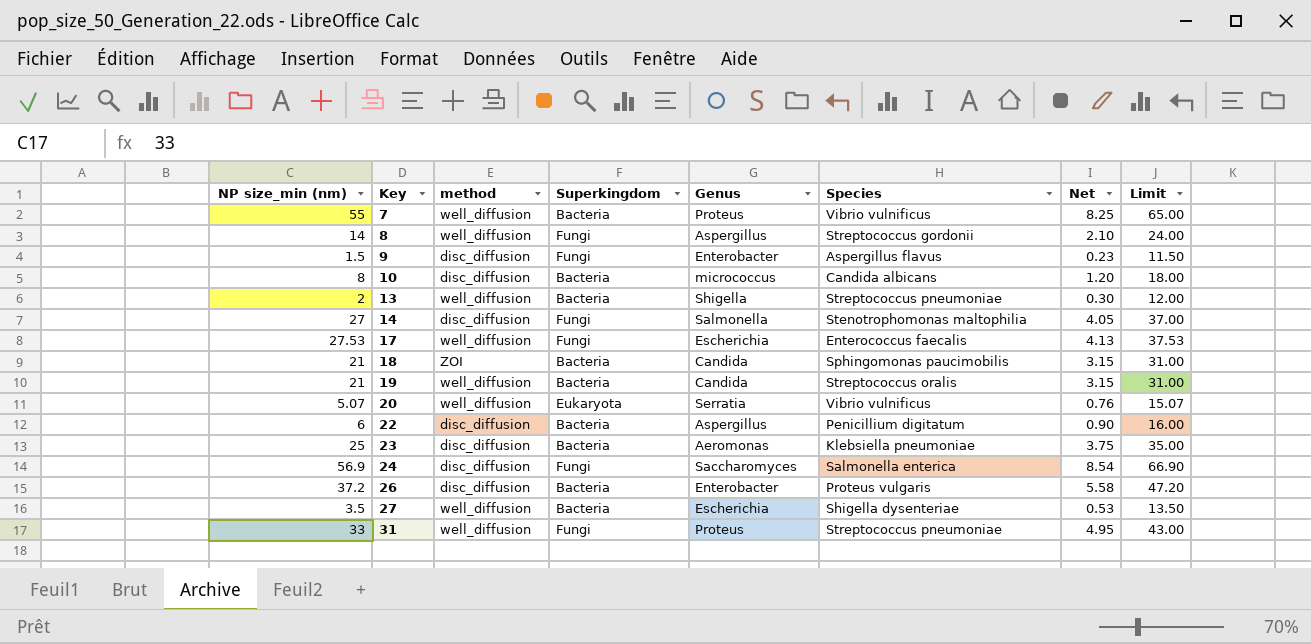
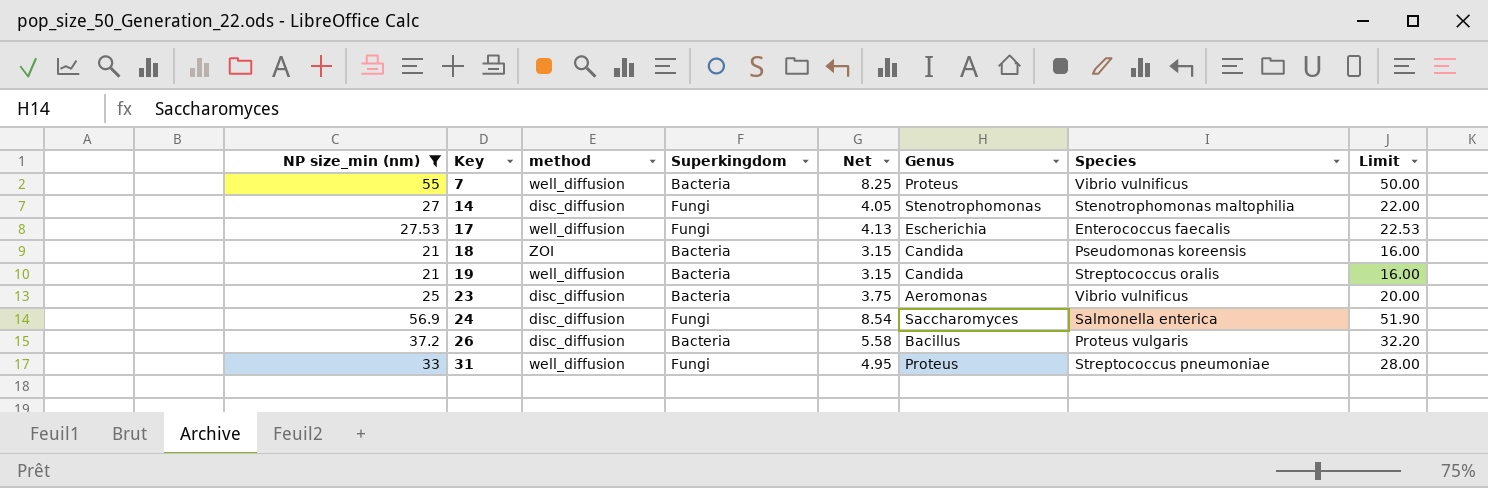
filter: none -> NP size_min (nm) >= 21
column Net | position: 7 -> 5
column Limit | formula: [NP size_min (nm)] + 10 -> [NP size_min (nm)] - 5
14 | Genus: Salmonella -> Stenotrophomonas
18 | Species: Sphingomonas paucimobilis -> Pseudomonas koreensis
23 | Species: Klebsiella pneumoniae -> Vibrio vulnificus
26 | Genus: Enterobacter -> Bacillus

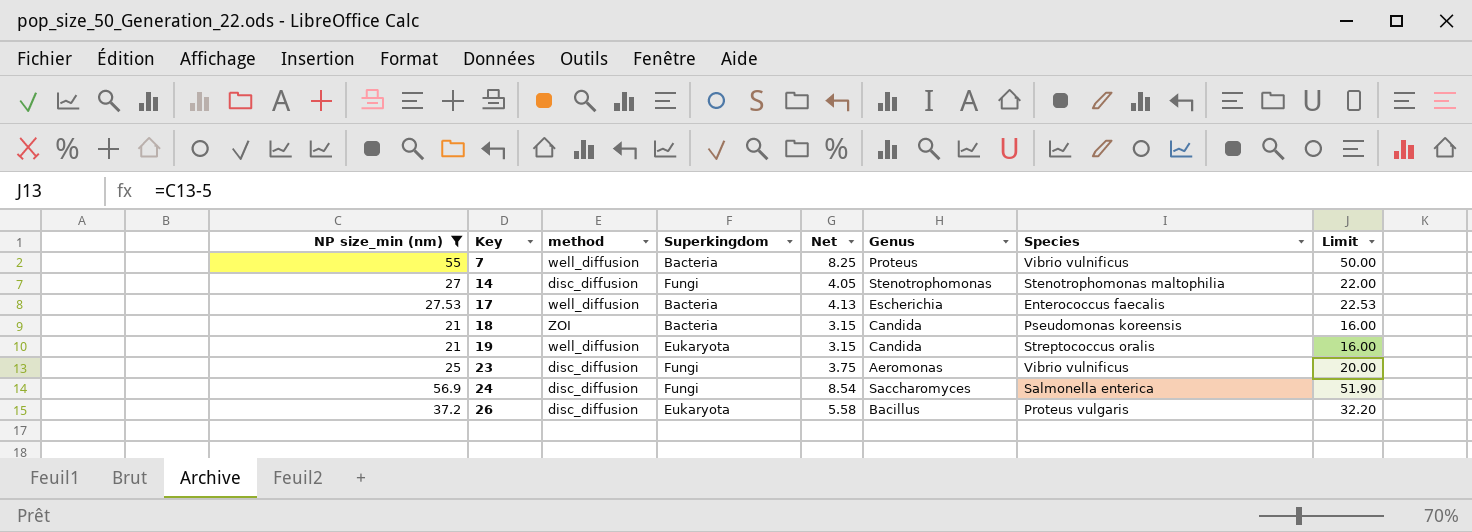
row 31: 33 | well_diffusion | Fungi | 4.95 | Proteus | Streptococcus pneumoniae | 28.00 -> none
17 | Superkingdom: Fungi -> Bacteria
19 | Superkingdom: Bacteria -> Eukaryota
23 | Superkingdom: Bacteria -> Fungi
26 | Superkingdom: Bacteria -> Eukaryota

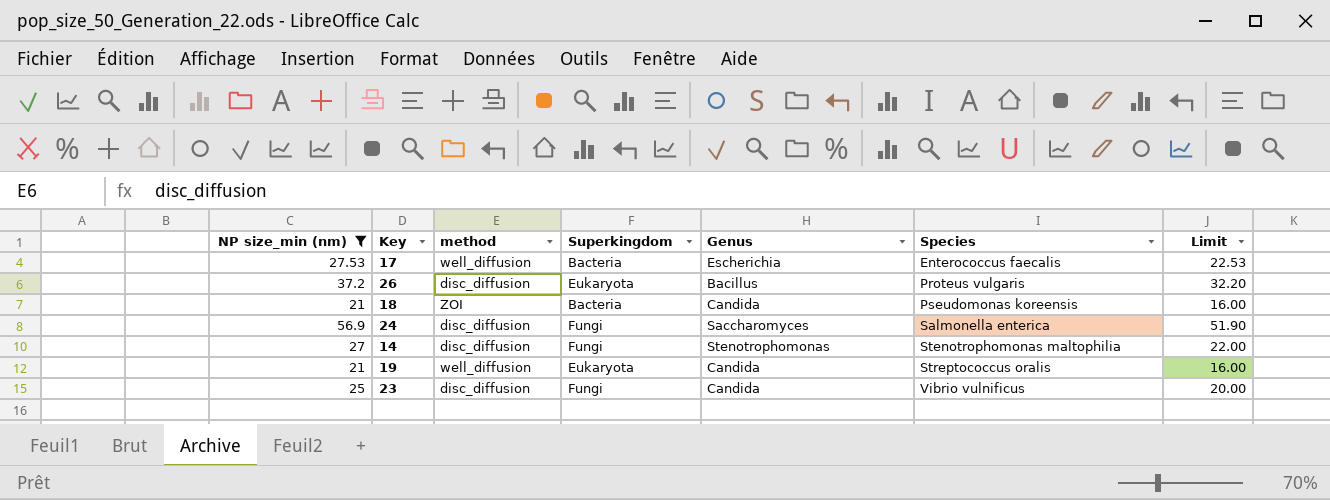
row order: Key ascending -> Species ascending
column Net | formula: [NP size_min (nm)] * 0.15 -> none
row 7: 55 | well_diffusion | Bacteria | 8.25 | Proteus | Vibrio vulnificus | 50.00 -> none
23 | Genus: Aeromonas -> Candida

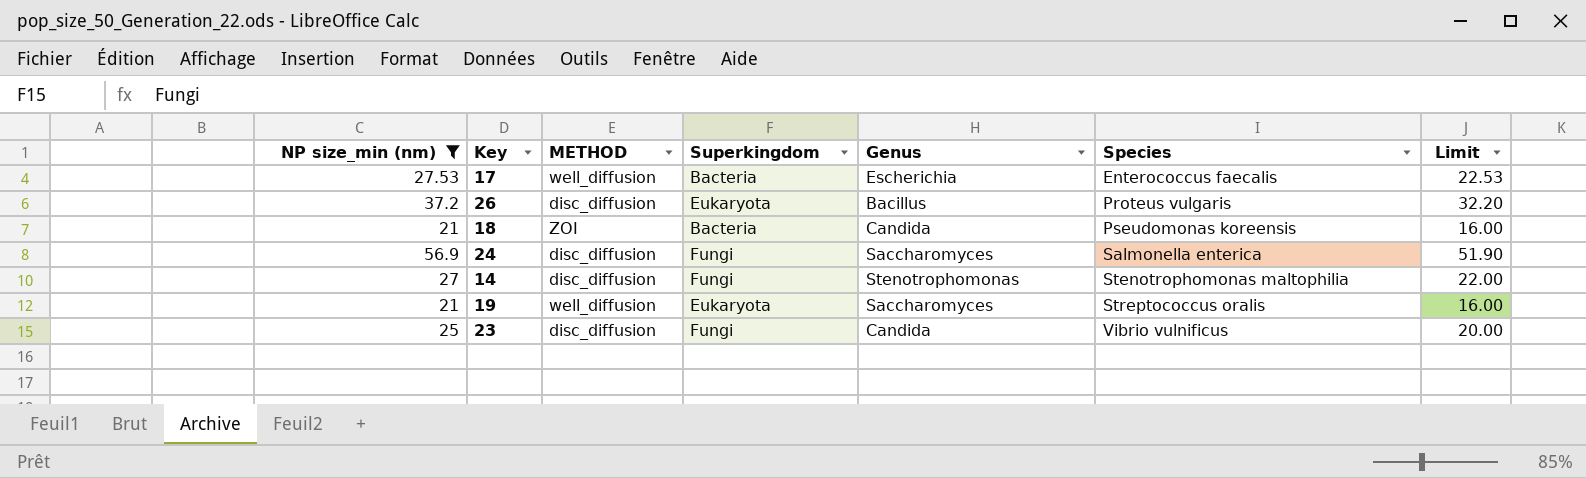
column name: method -> METHOD
19 | Genus: Candida -> Saccharomyces

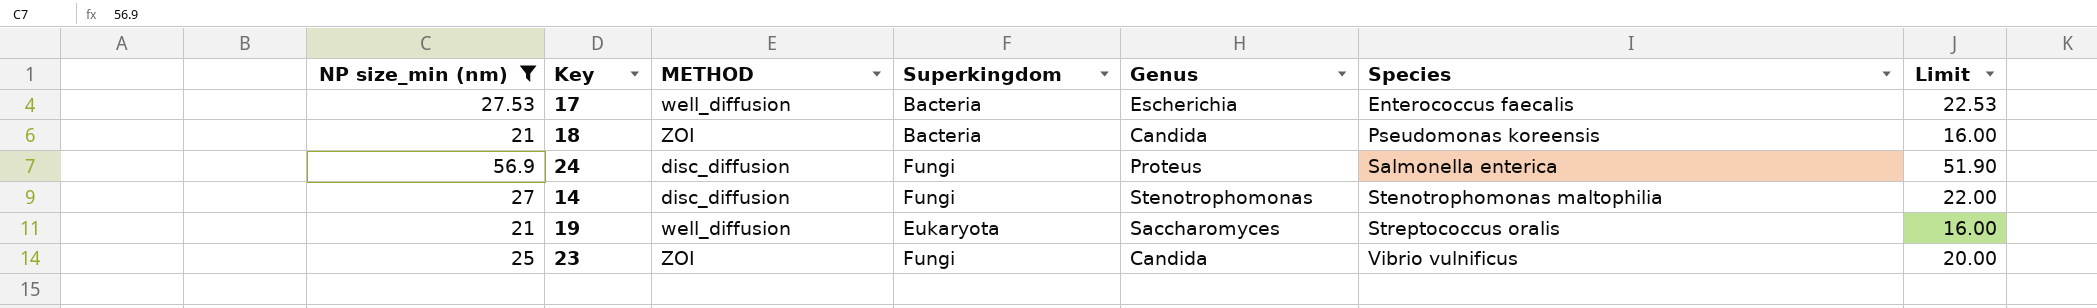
row 26: 37.2 | disc_diffusion | Eukaryota | Bacillus | Proteus vulgaris | 32.20 -> none
24 | Genus: Saccharomyces -> Proteus
23 | METHOD: disc_diffusion -> ZOI

